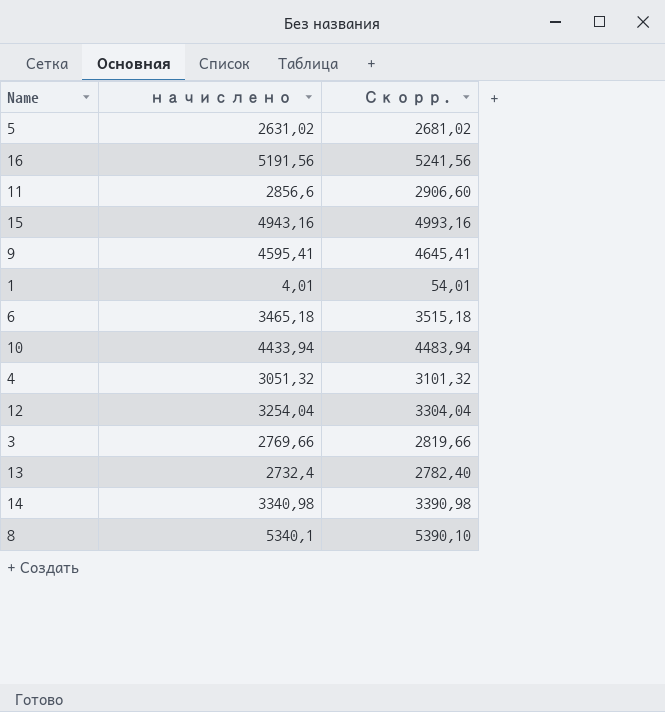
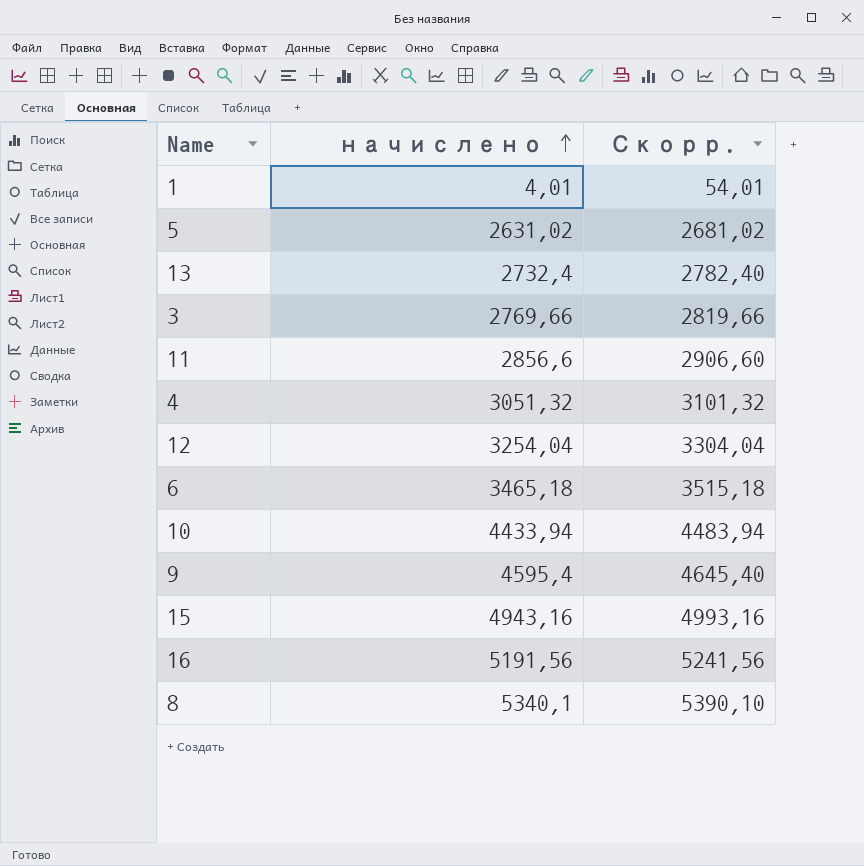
row order: none -> начислено ascending
row 14: 3340,98 | 3390,98 -> none
9 | начислено: 4595,41 -> 4595,4
9 | Скорр.: 4645,41 -> 4645,40

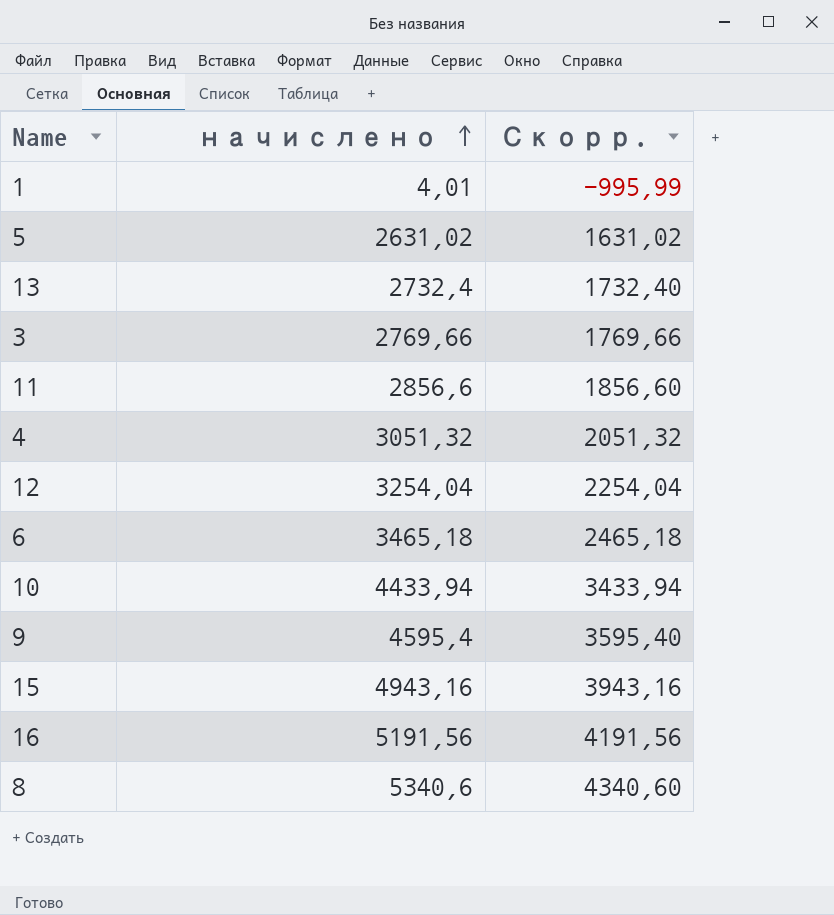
column Скорр. | formula: [начислено] + 50 -> [начислено] - 1000
8 | начислено: 5340,1 -> 5340,6

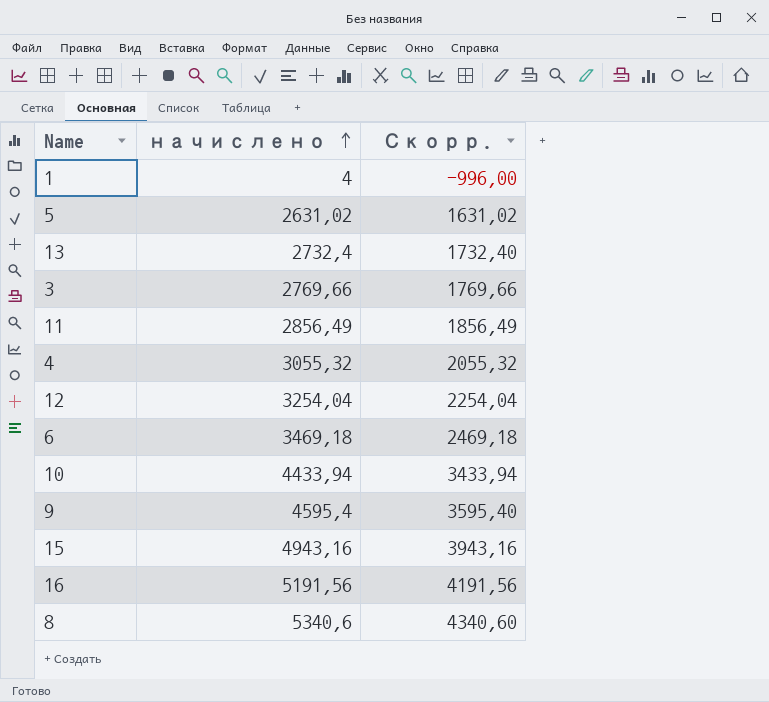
1 | начислено: 4,01 -> 4
1 | Скорр.: -995,99 -> -996,00
11 | начислено: 2856,6 -> 2856,49
11 | Скорр.: 1856,60 -> 1856,49
4 | начислено: 3051,32 -> 3055,32
4 | Скорр.: 2051,32 -> 2055,32
6 | начислено: 3465,18 -> 3469,18
6 | Скорр.: 2465,18 -> 2469,18

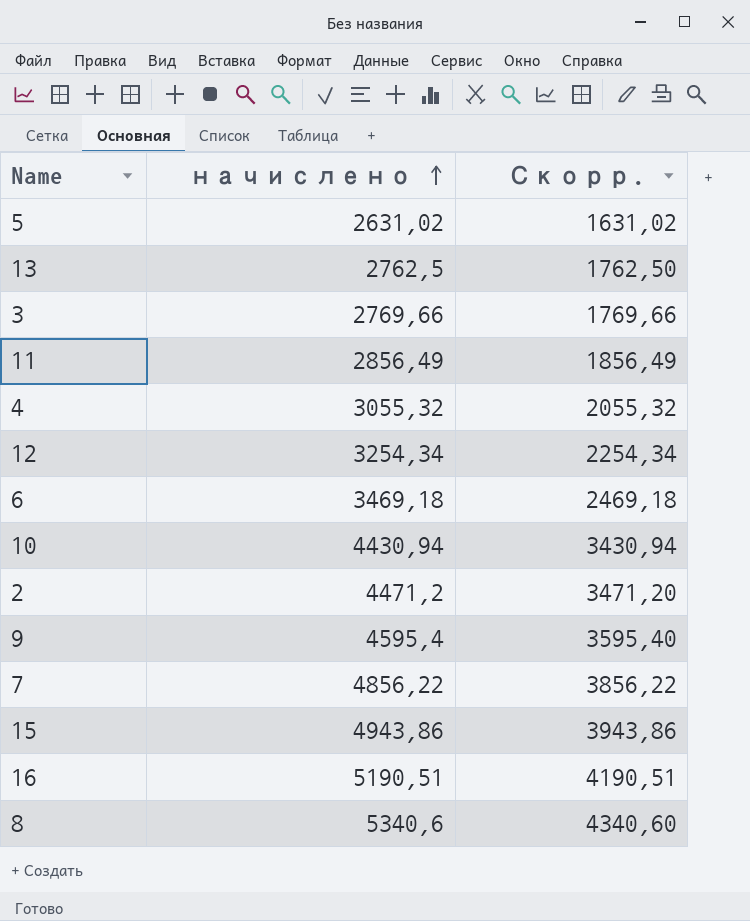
row 1: 4 | -996,00 -> none
13 | начислено: 2732,4 -> 2762,5
13 | Скорр.: 1732,40 -> 1762,50
12 | начислено: 3254,04 -> 3254,34
12 | Скорр.: 2254,04 -> 2254,34
10 | начислено: 4433,94 -> 4430,94
10 | Скорр.: 3433,94 -> 3430,94
row 2: none -> 4471,2 | 3471,20
row 7: none -> 4856,22 | 3856,22
15 | начислено: 4943,16 -> 4943,86
15 | Скорр.: 3943,16 -> 3943,86
16 | начислено: 5191,56 -> 5190,51
16 | Скорр.: 4191,56 -> 4190,51

